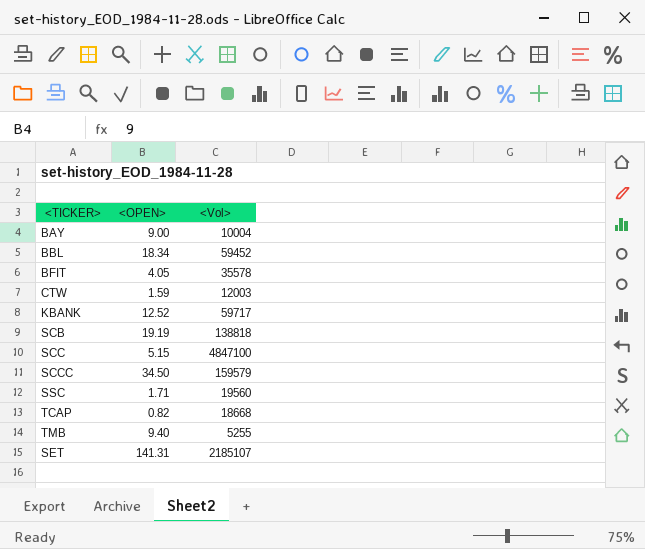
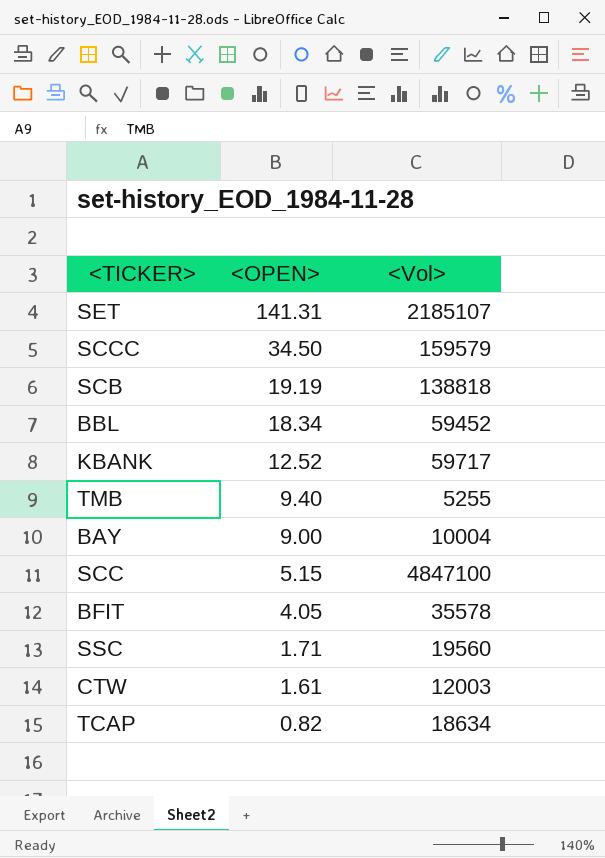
row order: none -> <OPEN> descending
CTW | <OPEN>: 1.59 -> 1.61
TCAP | <Vol>: 18668 -> 18634

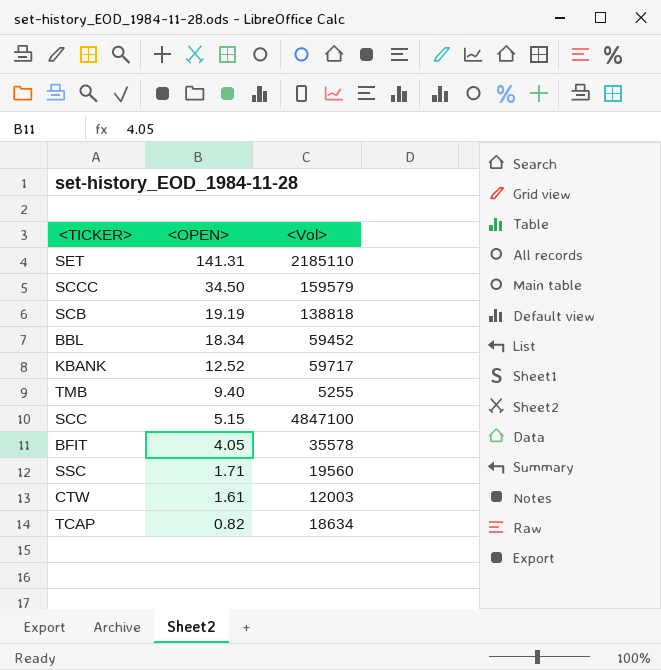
row BAY: 9.00 | 10004 -> none
SET | <Vol>: 2185107 -> 2185110

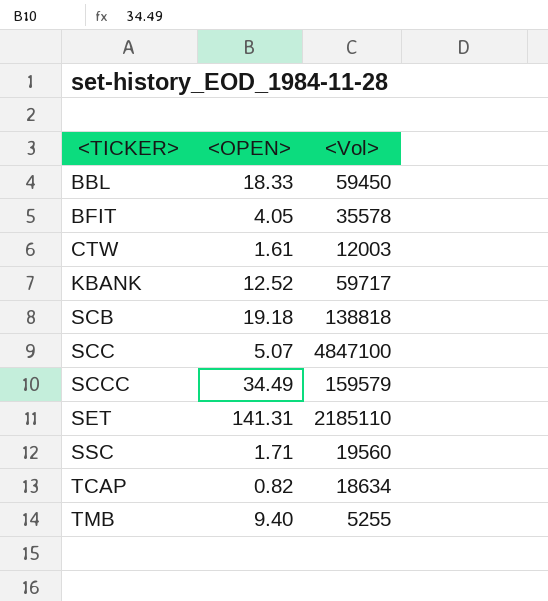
row order: <OPEN> descending -> <TICKER> ascending
BBL | <OPEN>: 18.34 -> 18.33
BBL | <Vol>: 59452 -> 59450
SCB | <OPEN>: 19.19 -> 19.18
SCC | <OPEN>: 5.15 -> 5.07
SCCC | <OPEN>: 34.50 -> 34.49

